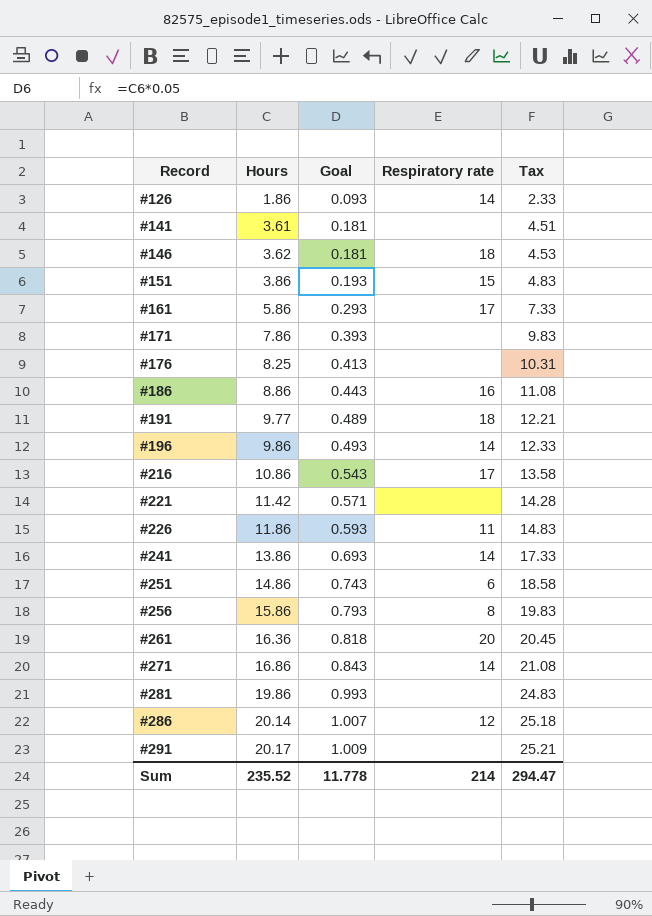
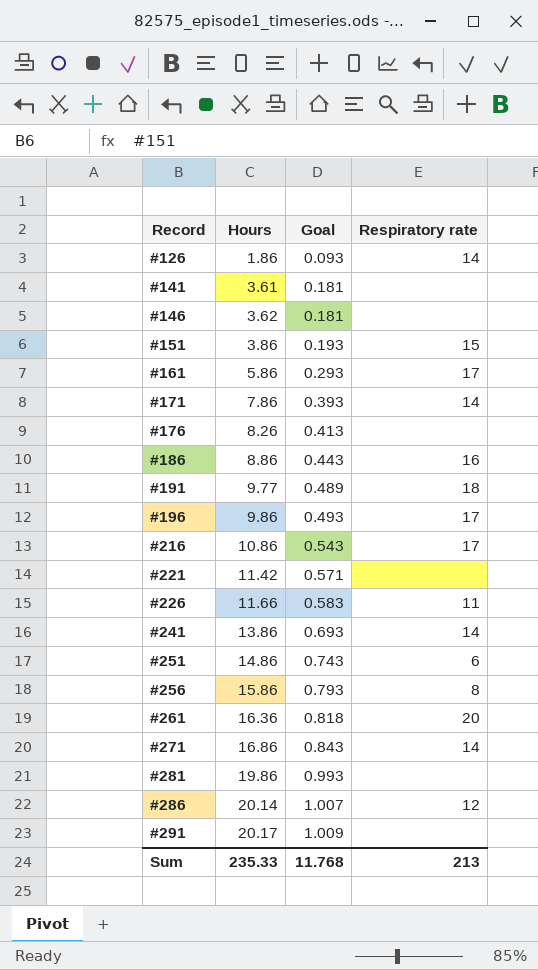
column Tax | formula: [Hours] * 1.25 -> none
#146 | Respiratory rate: 18 -> none
#171 | Respiratory rate: none -> 14
#176 | Hours: 8.25 -> 8.26
#196 | Respiratory rate: 14 -> 17
#226 | Hours: 11.86 -> 11.66
#226 | Goal: 0.593 -> 0.583
Sum | Hours: 235.52 -> 235.33
Sum | Goal: 11.778 -> 11.768
Sum | Respiratory rate: 214 -> 213

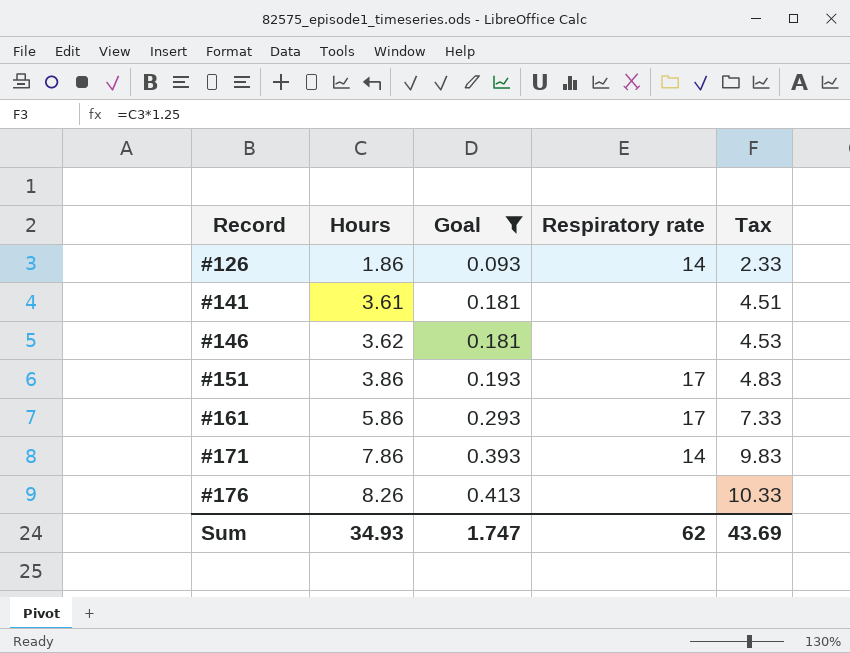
filter: none -> Goal <= 0.413
column Tax | formula: none -> [Hours] * 1.25
#151 | Respiratory rate: 15 -> 17
Sum | Hours: 235.33 -> 34.93
Sum | Goal: 11.768 -> 1.747
Sum | Respiratory rate: 213 -> 62

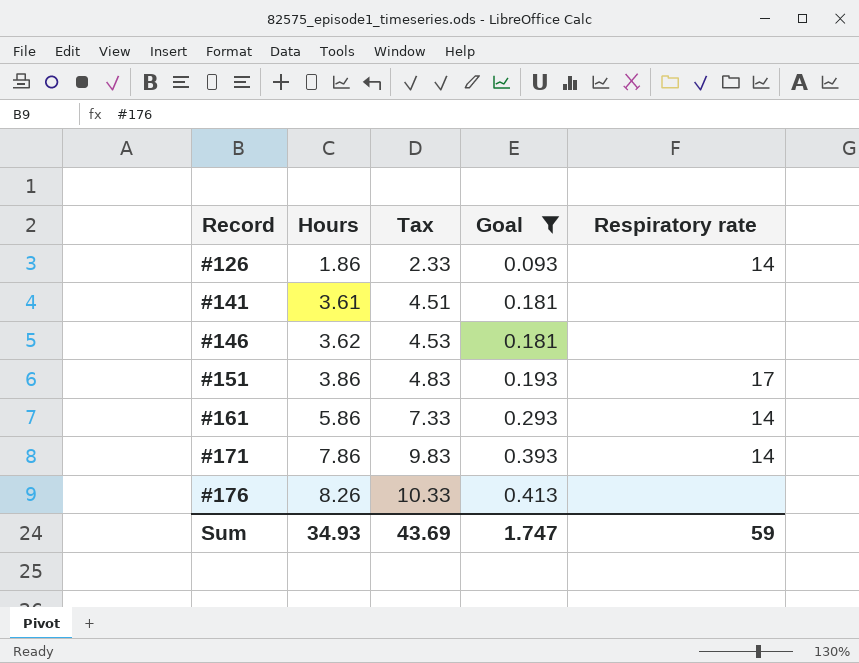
column Tax | position: 5 -> 3
#161 | Respiratory rate: 17 -> 14
Sum | Respiratory rate: 62 -> 59

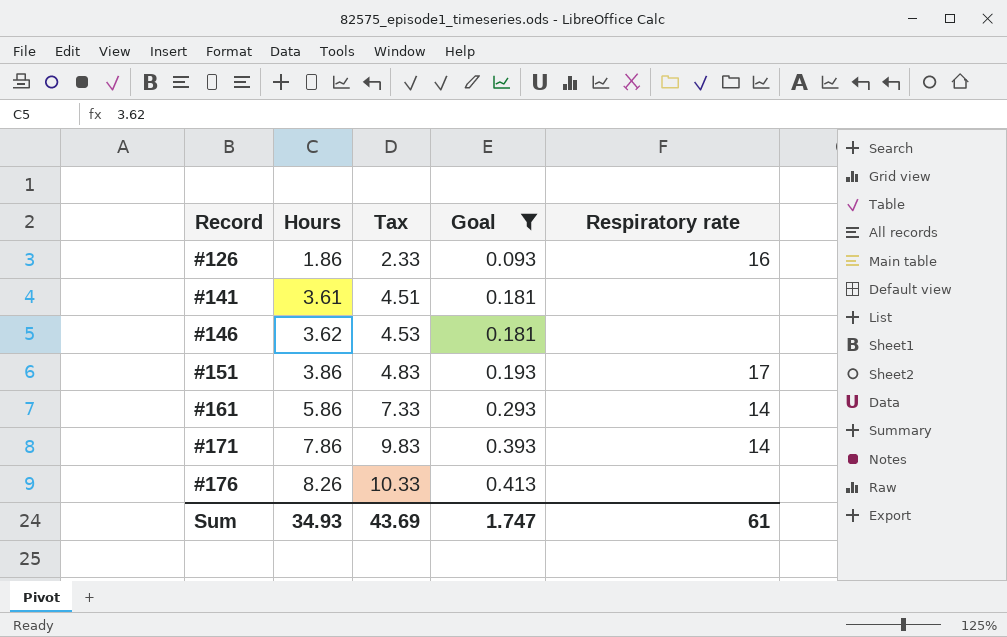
#126 | Respiratory rate: 14 -> 16
Sum | Respiratory rate: 59 -> 61

